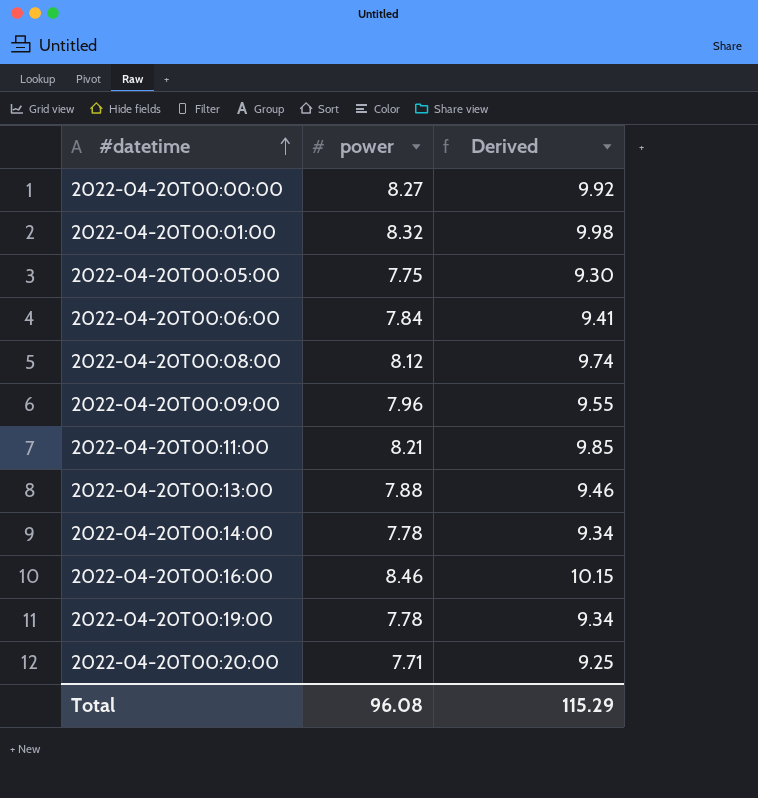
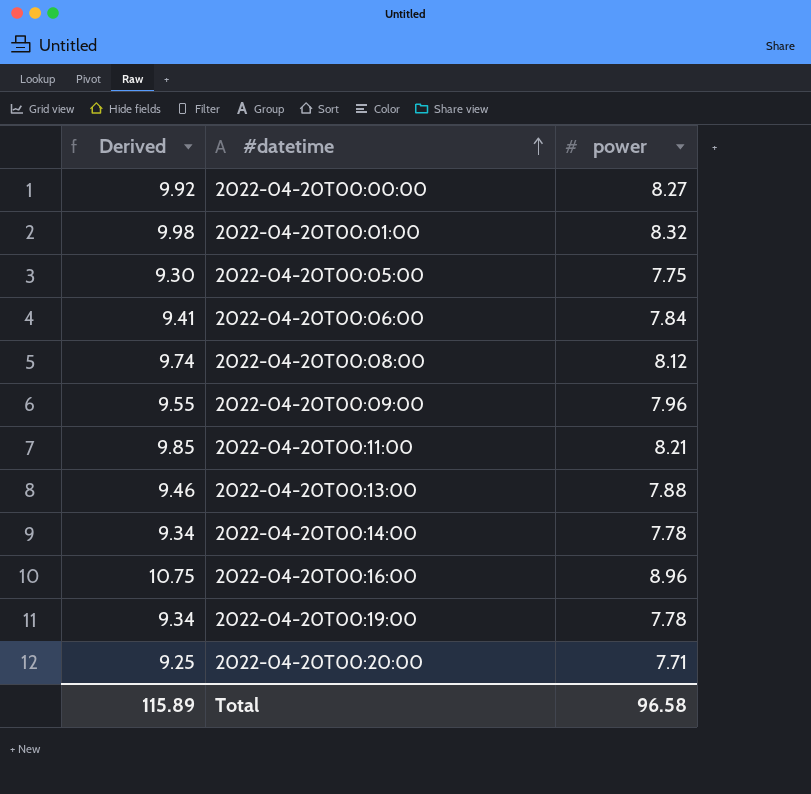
column Derived | position: 3 -> 1
2022-04-20T00:16:00 | Derived: 10.15 -> 10.75
2022-04-20T00:16:00 | power: 8.46 -> 8.96
Total | Derived: 115.29 -> 115.89
Total | power: 96.08 -> 96.58

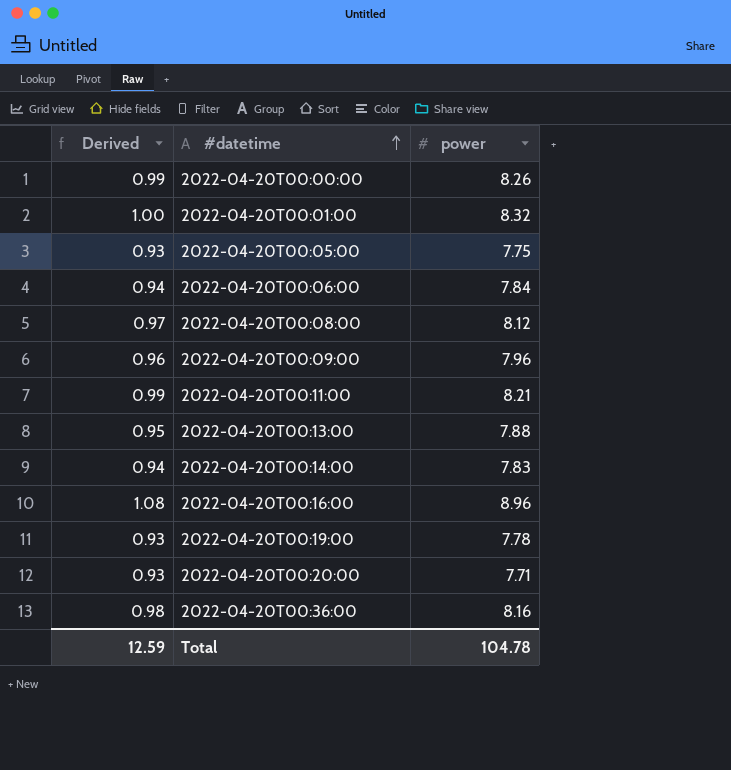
column Derived | formula: [power] * 1.2 -> [power] * 0.12
2022-04-20T00:00:00 | power: 8.27 -> 8.26
2022-04-20T00:14:00 | power: 7.78 -> 7.83
row 2022-04-20T00:36:00: none -> 0.98 | 8.16
Total | Derived: 115.89 -> 12.59
Total | power: 96.58 -> 104.78

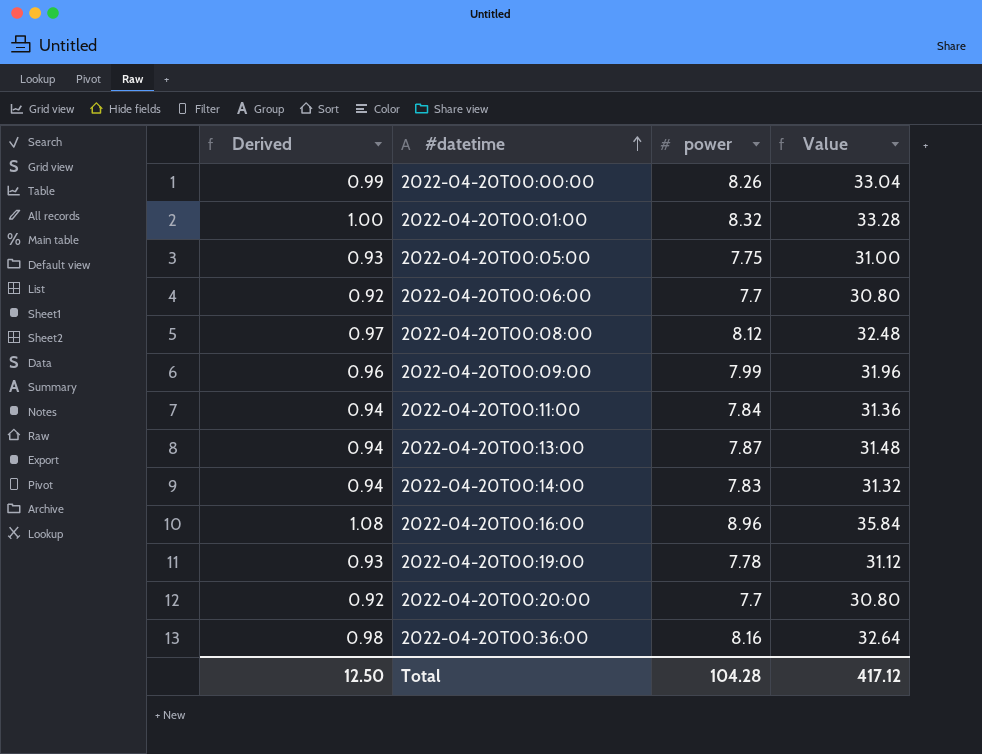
column Value | formula: none -> [power] * 4
2022-04-20T00:06:00 | Derived: 0.94 -> 0.92
2022-04-20T00:06:00 | power: 7.84 -> 7.7
2022-04-20T00:09:00 | power: 7.96 -> 7.99
2022-04-20T00:11:00 | Derived: 0.99 -> 0.94
2022-04-20T00:11:00 | power: 8.21 -> 7.84
2022-04-20T00:13:00 | Derived: 0.95 -> 0.94
2022-04-20T00:13:00 | power: 7.88 -> 7.87
2022-04-20T00:20:00 | Derived: 0.93 -> 0.92
2022-04-20T00:20:00 | power: 7.71 -> 7.7
Total | Derived: 12.59 -> 12.50
Total | power: 104.78 -> 104.28

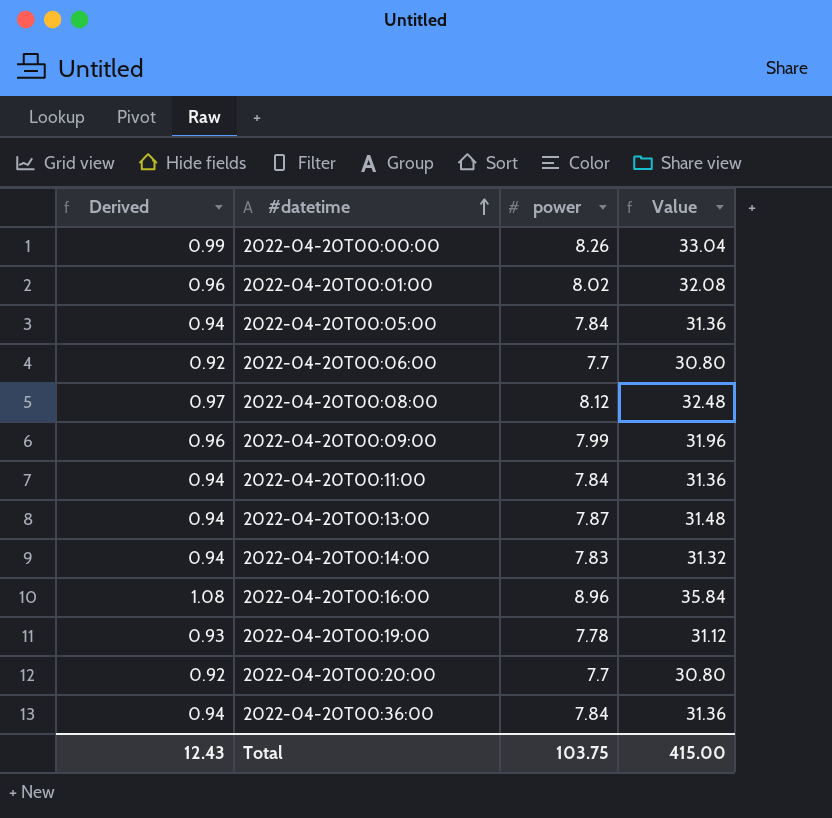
2022-04-20T00:01:00 | Derived: 1.00 -> 0.96
2022-04-20T00:01:00 | power: 8.32 -> 8.02
2022-04-20T00:01:00 | Value: 33.28 -> 32.08
2022-04-20T00:05:00 | Derived: 0.93 -> 0.94
2022-04-20T00:05:00 | power: 7.75 -> 7.84
2022-04-20T00:05:00 | Value: 31.00 -> 31.36
2022-04-20T00:36:00 | Derived: 0.98 -> 0.94
2022-04-20T00:36:00 | power: 8.16 -> 7.84
2022-04-20T00:36:00 | Value: 32.64 -> 31.36
Total | Derived: 12.50 -> 12.43
Total | power: 104.28 -> 103.75
Total | Value: 417.12 -> 415.00

